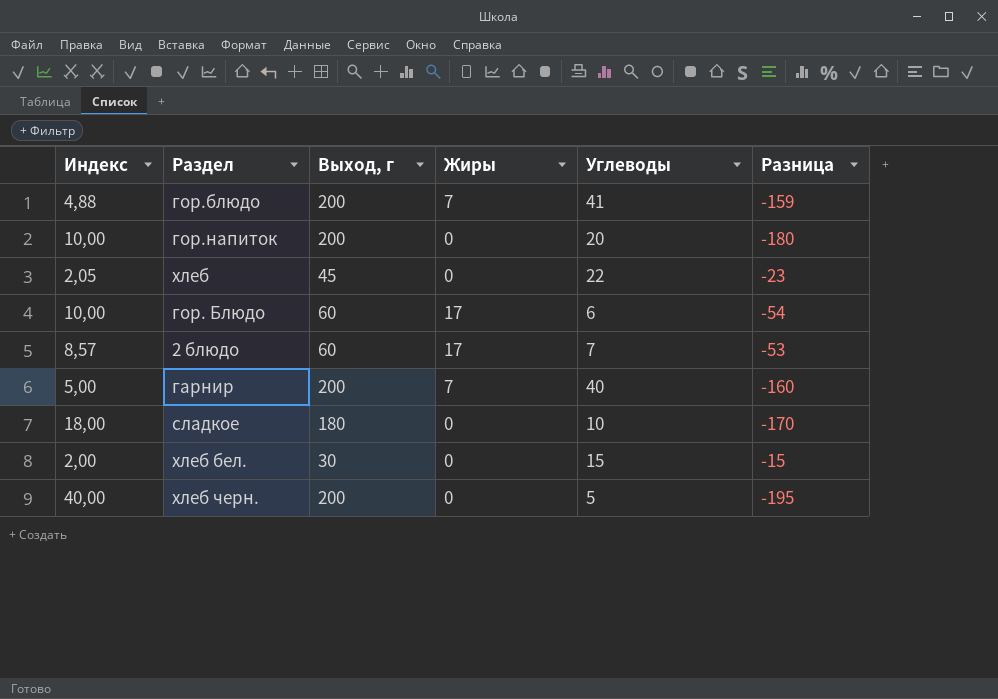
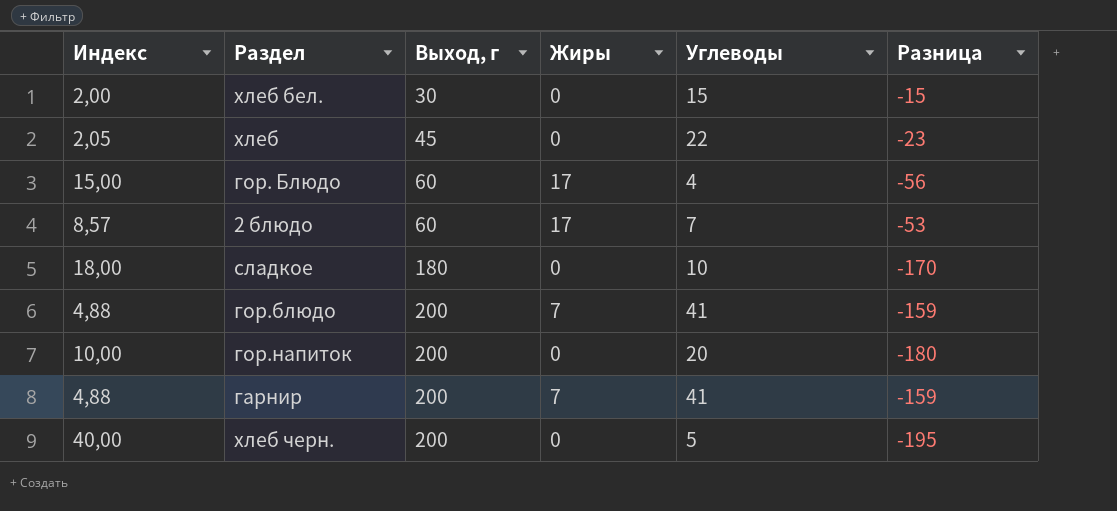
row order: none -> Выход, г ascending
гор. Блюдо | Индекс: 10,00 -> 15,00
гор. Блюдо | Углеводы: 6 -> 4
гор. Блюдо | Разница: -54 -> -56
гарнир | Индекс: 5,00 -> 4,88
гарнир | Углеводы: 40 -> 41
гарнир | Разница: -160 -> -159

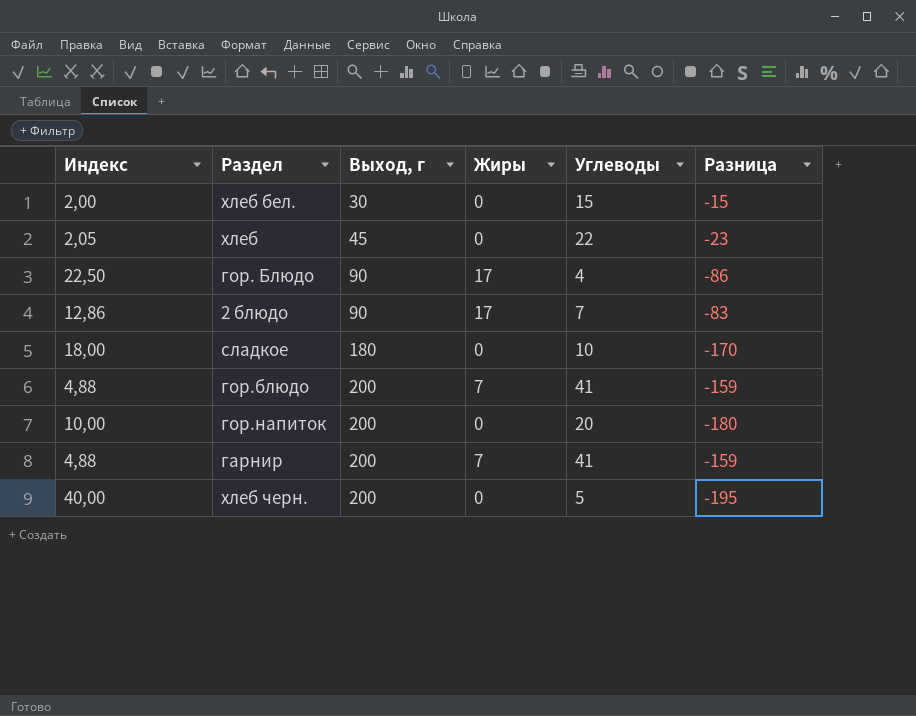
гор. Блюдо | Индекс: 15,00 -> 22,50
гор. Блюдо | Выход, г: 60 -> 90
гор. Блюдо | Разница: -56 -> -86
2 блюдо | Индекс: 8,57 -> 12,86
2 блюдо | Выход, г: 60 -> 90
2 блюдо | Разница: -53 -> -83

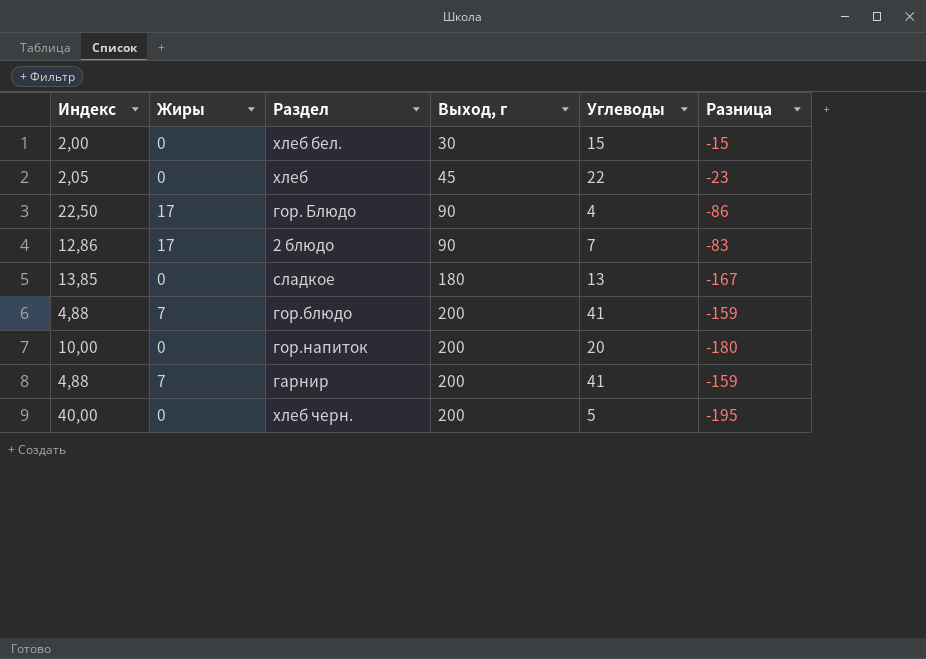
column Жиры | position: 4 -> 2
сладкое | Индекс: 18,00 -> 13,85
сладкое | Углеводы: 10 -> 13
сладкое | Разница: -170 -> -167

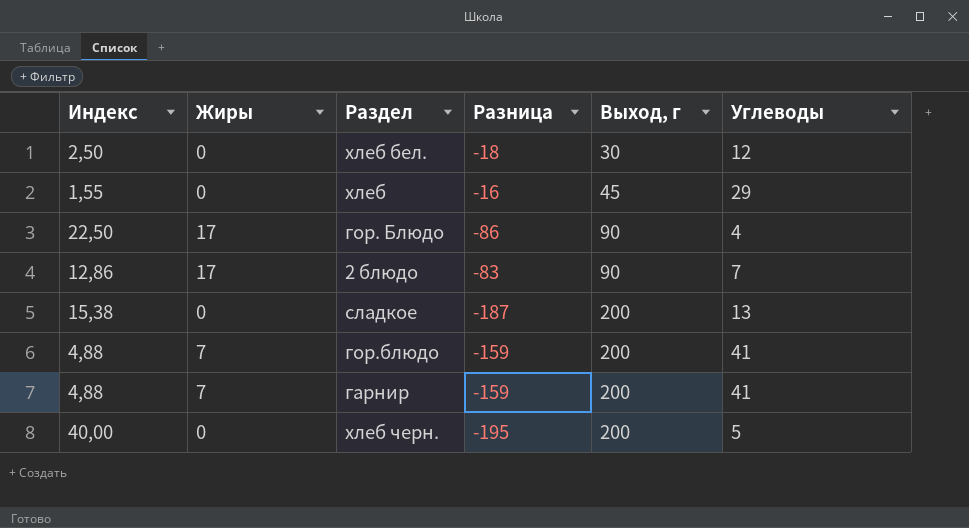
column Разница | position: 6 -> 4
row гор.напиток: 10,00 | 0 | 200 | 20 | -180 -> none
хлеб бел. | Индекс: 2,00 -> 2,50
хлеб бел. | Разница: -15 -> -18
хлеб бел. | Углеводы: 15 -> 12
хлеб | Индекс: 2,05 -> 1,55
хлеб | Разница: -23 -> -16
хлеб | Углеводы: 22 -> 29
сладкое | Индекс: 13,85 -> 15,38
сладкое | Разница: -167 -> -187
сладкое | Выход, г: 180 -> 200

